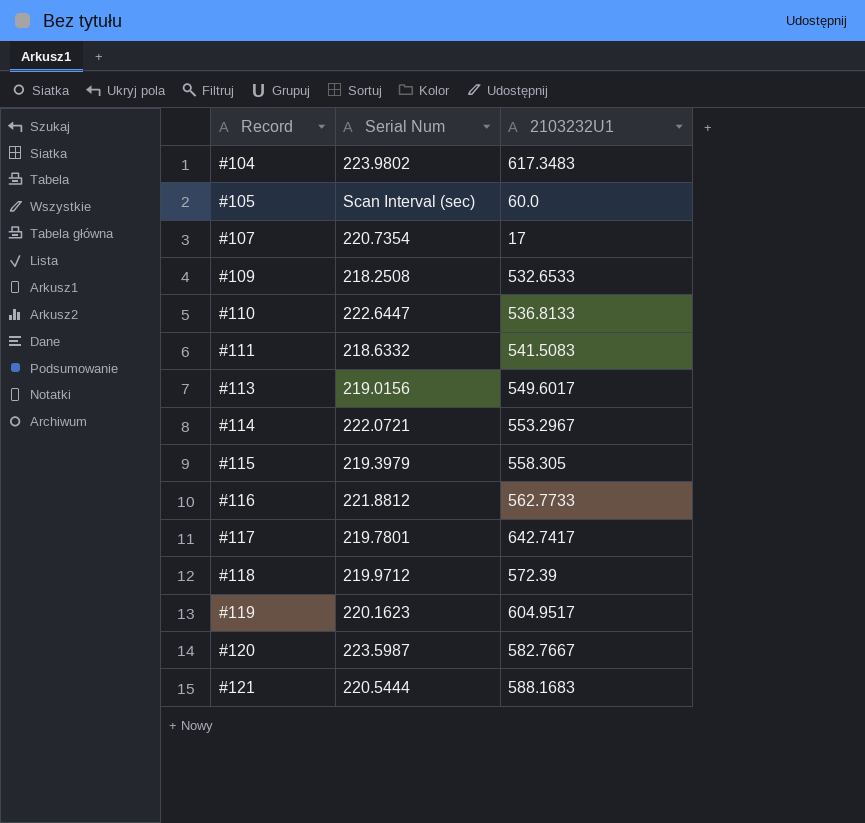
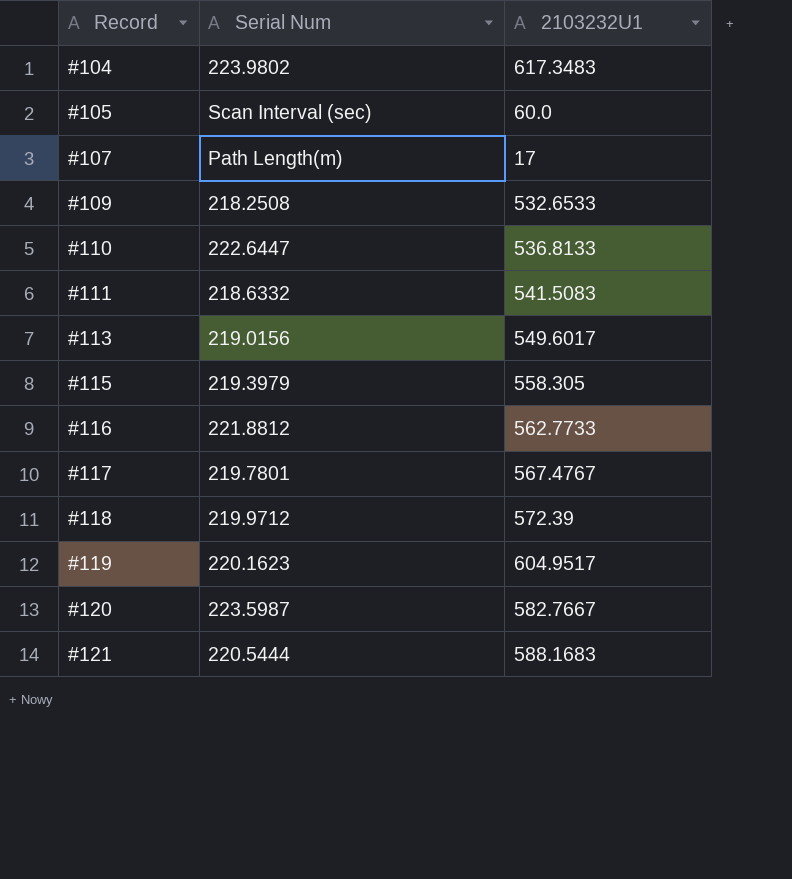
row #114: 222.0721 | 553.2967 -> none
#107 | Serial Num: 220.7354 -> Path Length(m)
#117 | 2103232U1: 642.7417 -> 567.4767

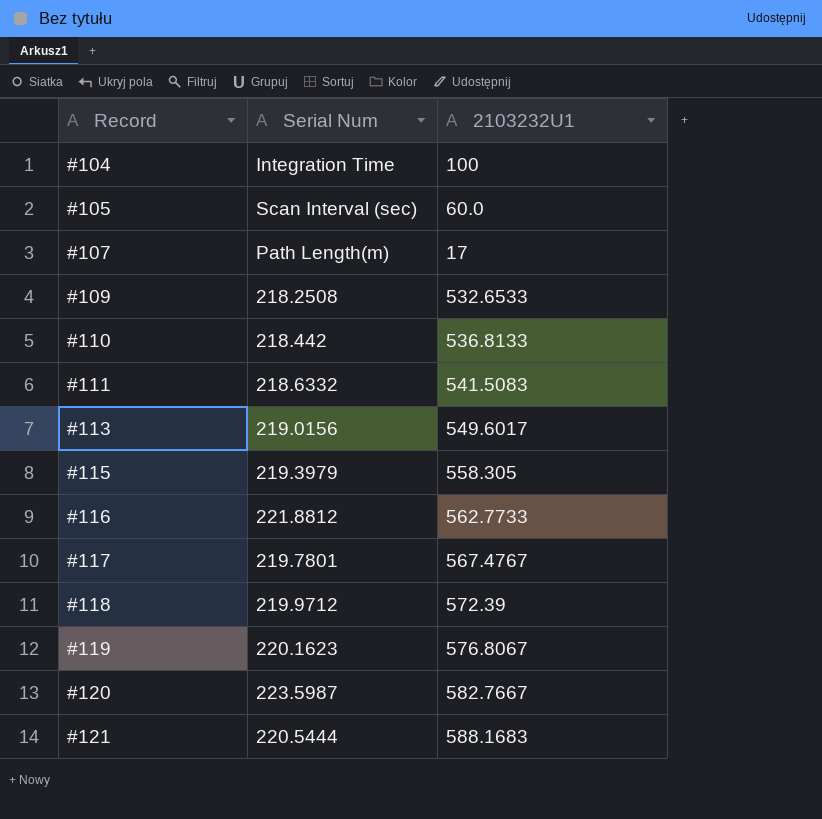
#104 | Serial Num: 223.9802 -> Integration Time
#104 | 2103232U1: 617.3483 -> 100
#110 | Serial Num: 222.6447 -> 218.442
#119 | 2103232U1: 604.9517 -> 576.8067

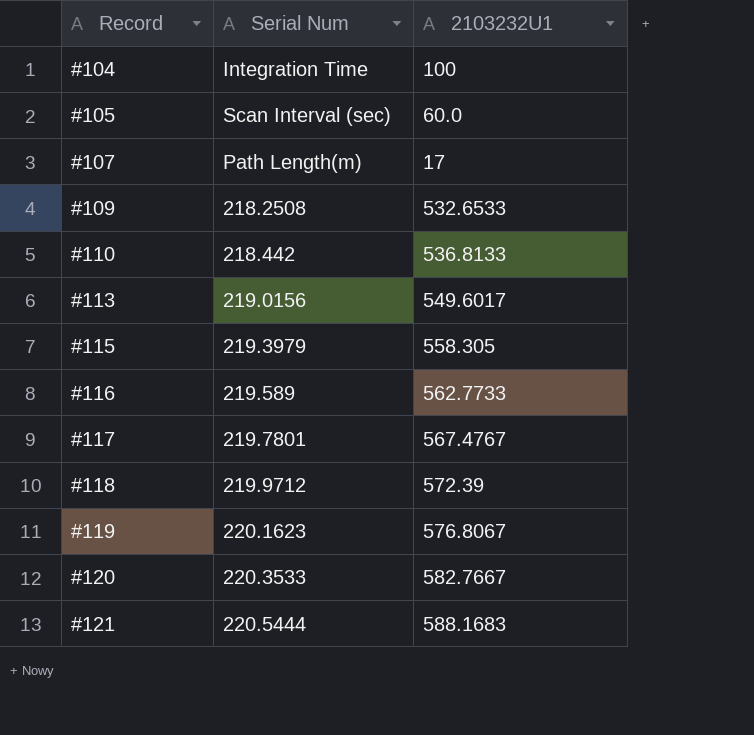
row #111: 218.6332 | 541.5083 -> none
#116 | Serial Num: 221.8812 -> 219.589
#120 | Serial Num: 223.5987 -> 220.3533

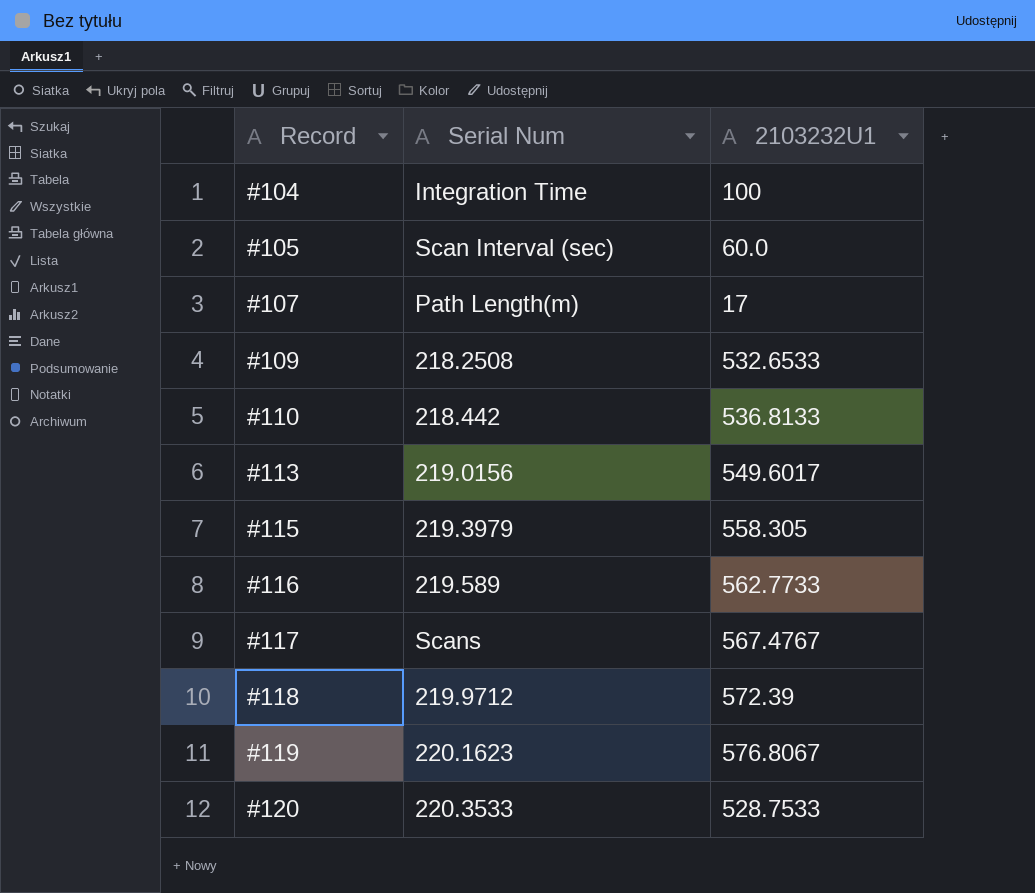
row #121: 220.5444 | 588.1683 -> none
#117 | Serial Num: 219.7801 -> Scans
#120 | 2103232U1: 582.7667 -> 528.7533

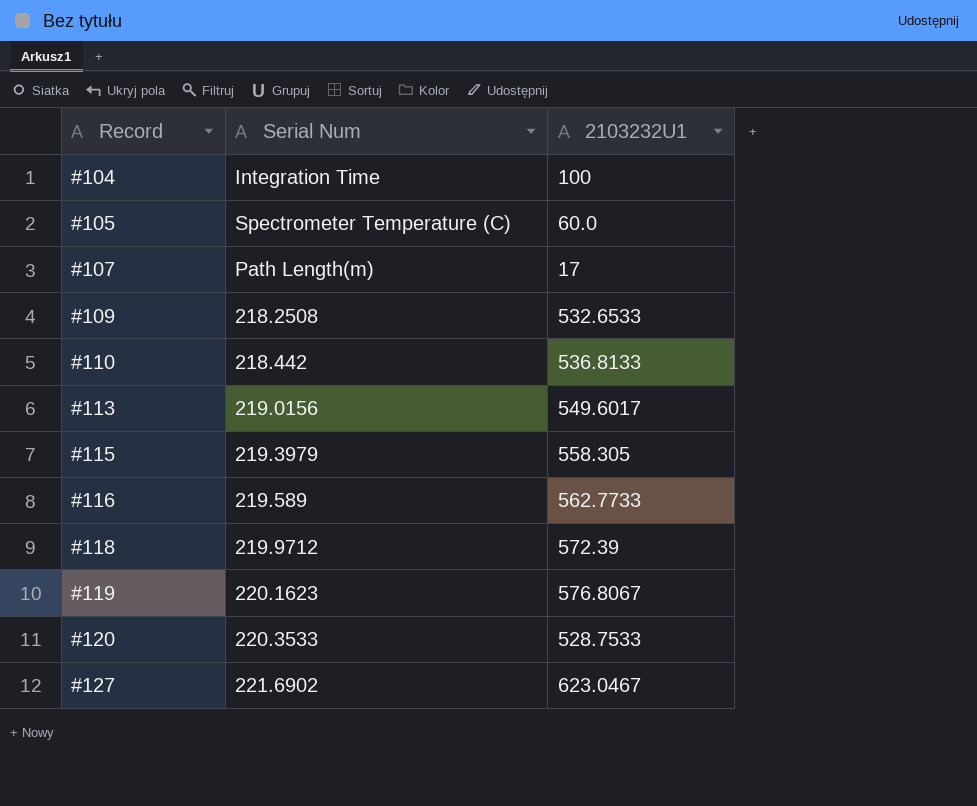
row #117: Scans | 567.4767 -> none
#105 | Serial Num: Scan Interval (sec) -> Spectrometer Temperature (C)
row #127: none -> 221.6902 | 623.0467

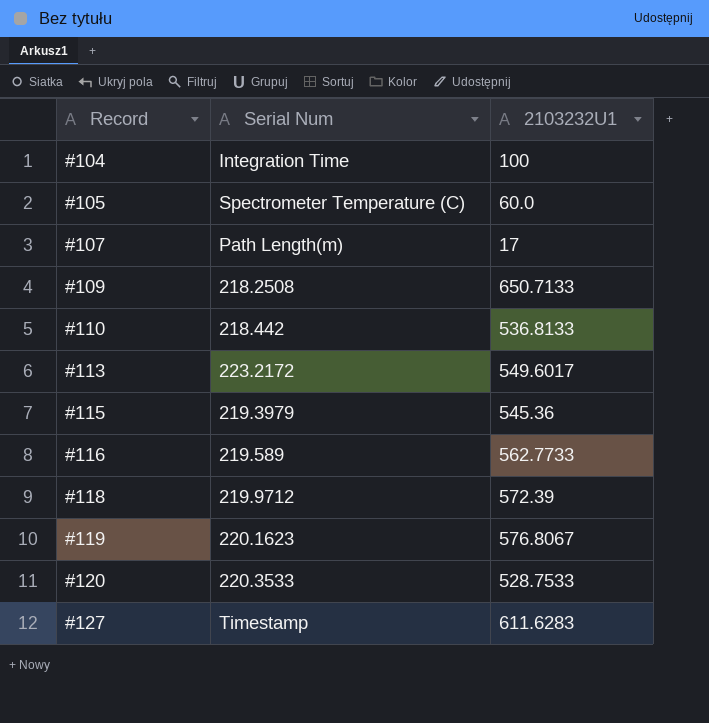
#109 | 2103232U1: 532.6533 -> 650.7133
#113 | Serial Num: 219.0156 -> 223.2172
#115 | 2103232U1: 558.305 -> 545.36
#127 | Serial Num: 221.6902 -> Timestamp
#127 | 2103232U1: 623.0467 -> 611.6283

